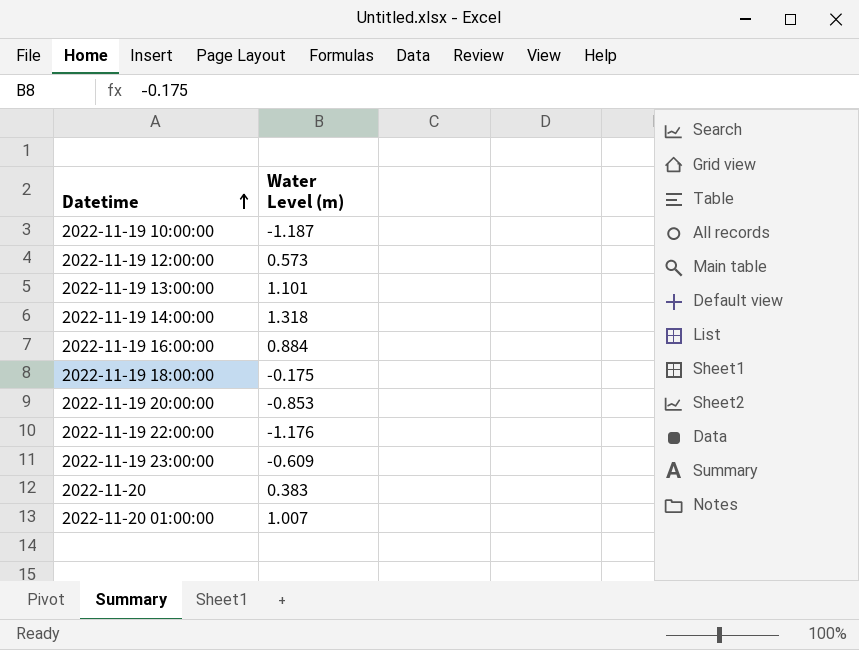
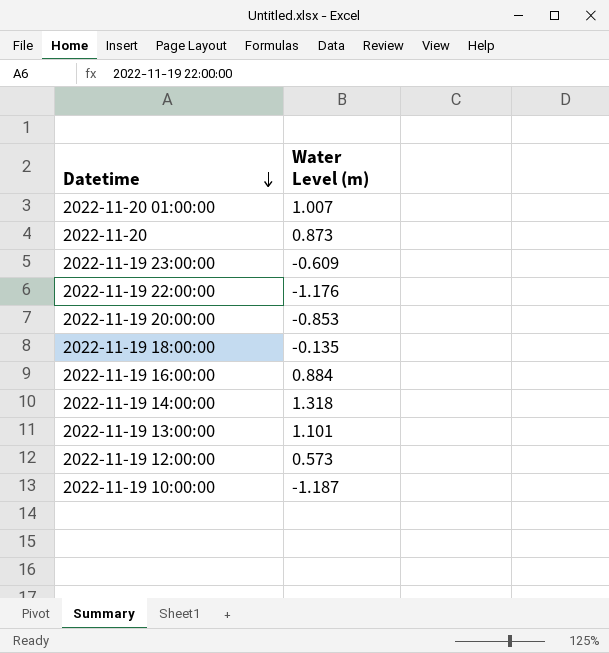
row order: Datetime ascending -> Datetime descending
2022-11-20 | Water Level (m): 0.383 -> 0.873
2022-11-19 18:00:00 | Water Level (m): -0.175 -> -0.135

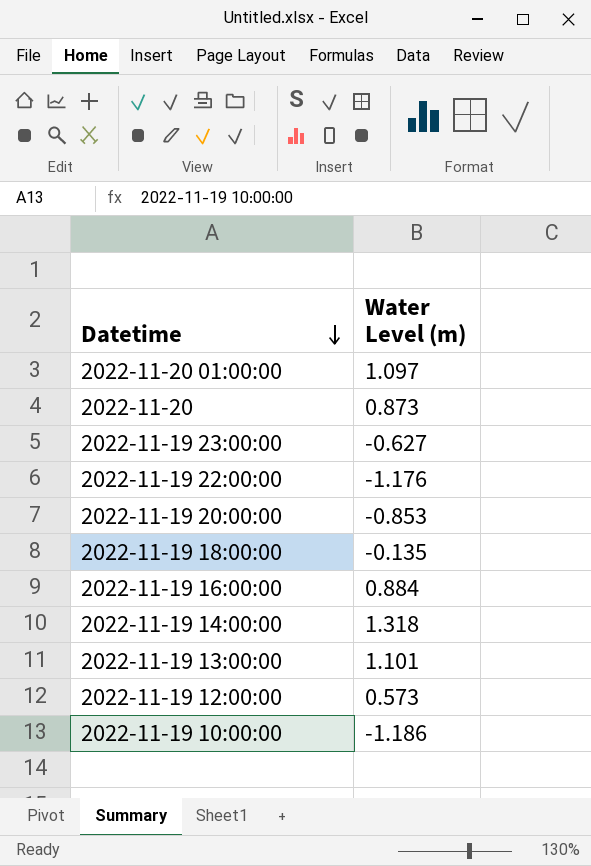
2022-11-20 01:00:00 | Water Level (m): 1.007 -> 1.097
2022-11-19 23:00:00 | Water Level (m): -0.609 -> -0.627
2022-11-19 10:00:00 | Water Level (m): -1.187 -> -1.186

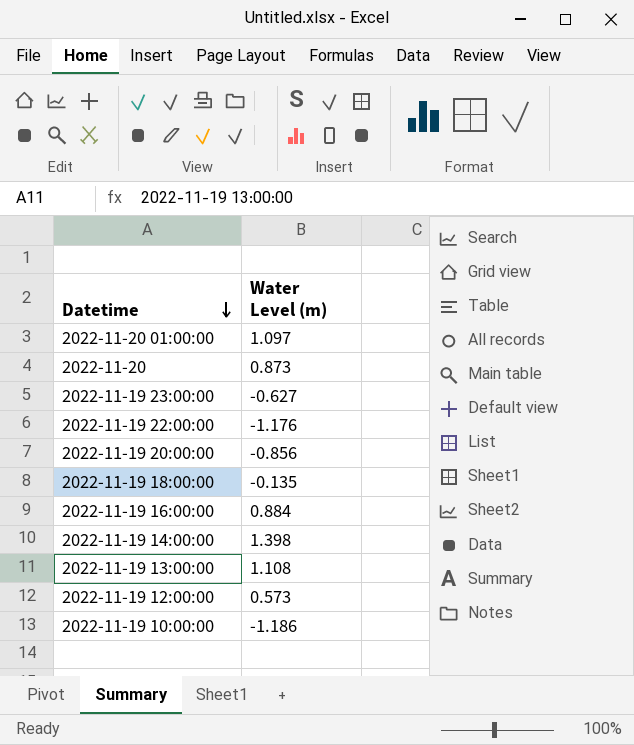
2022-11-19 20:00:00 | Water Level (m): -0.853 -> -0.856
2022-11-19 14:00:00 | Water Level (m): 1.318 -> 1.398
2022-11-19 13:00:00 | Water Level (m): 1.101 -> 1.108

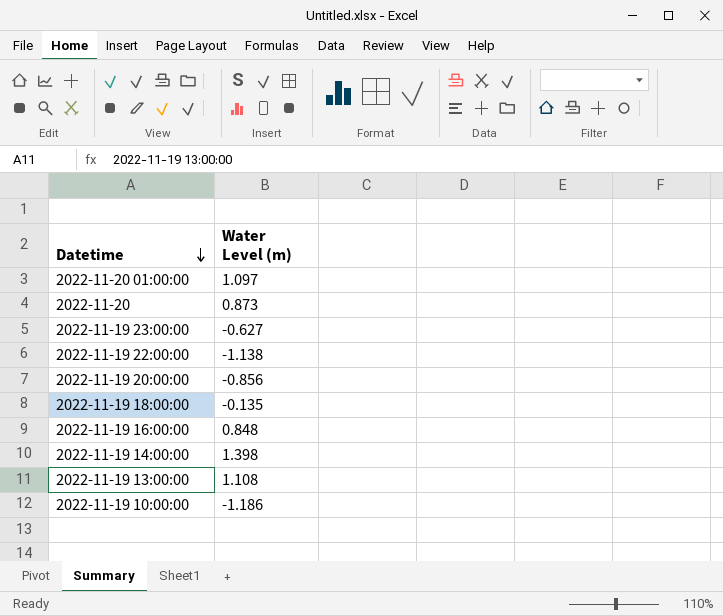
row 2022-11-19 12:00:00: 0.573 -> none
2022-11-19 22:00:00 | Water Level (m): -1.176 -> -1.138
2022-11-19 16:00:00 | Water Level (m): 0.884 -> 0.848

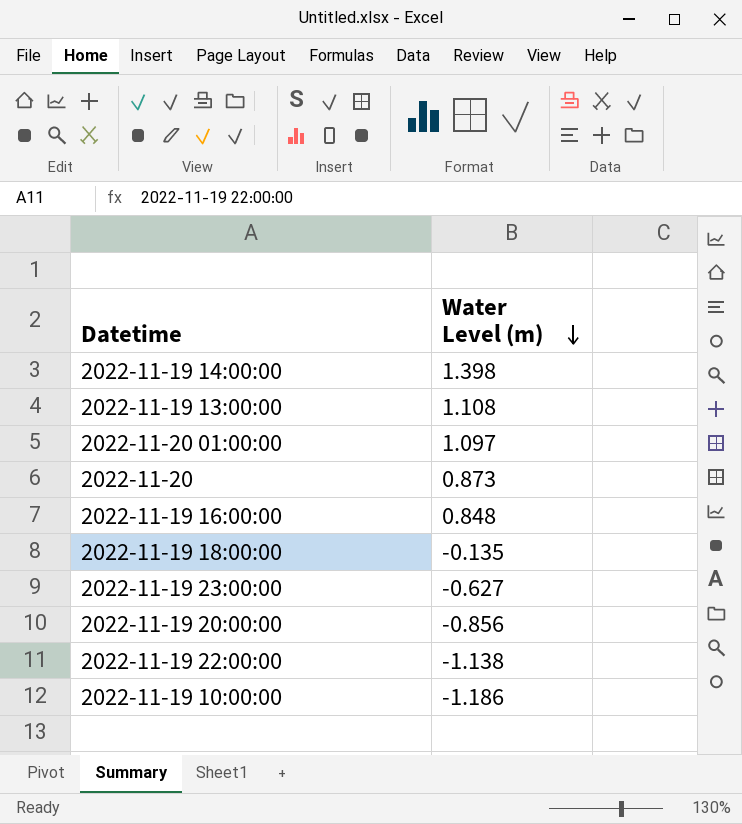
row order: Datetime descending -> Water Level (m) descending

